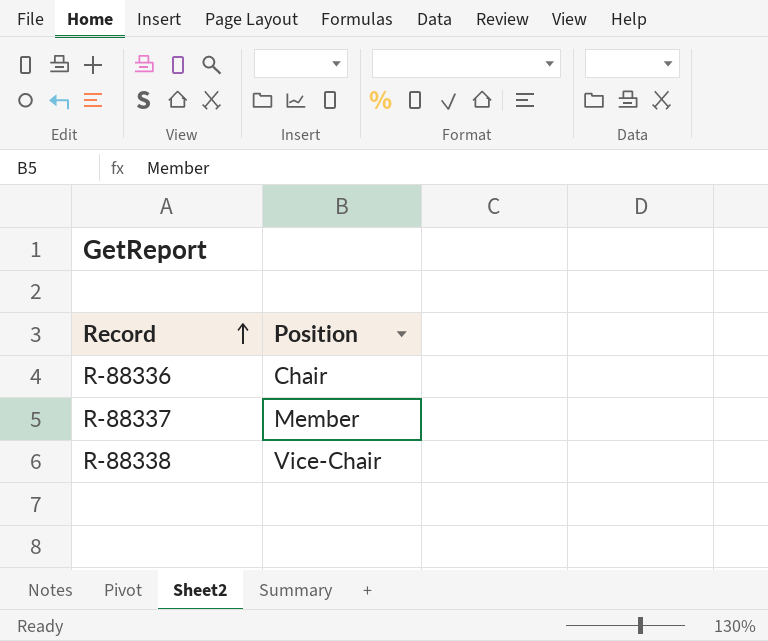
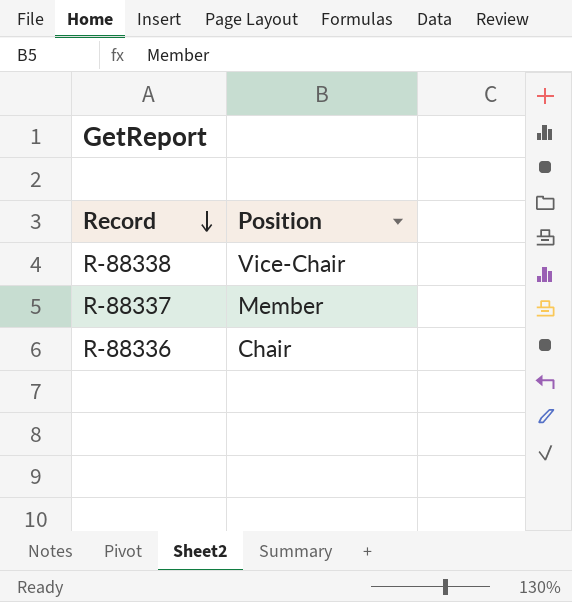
row order: Record ascending -> Record descending

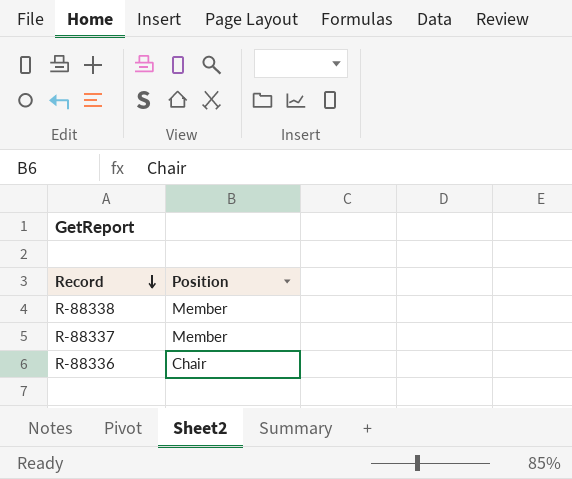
R-88338 | Position: Vice-Chair -> Member

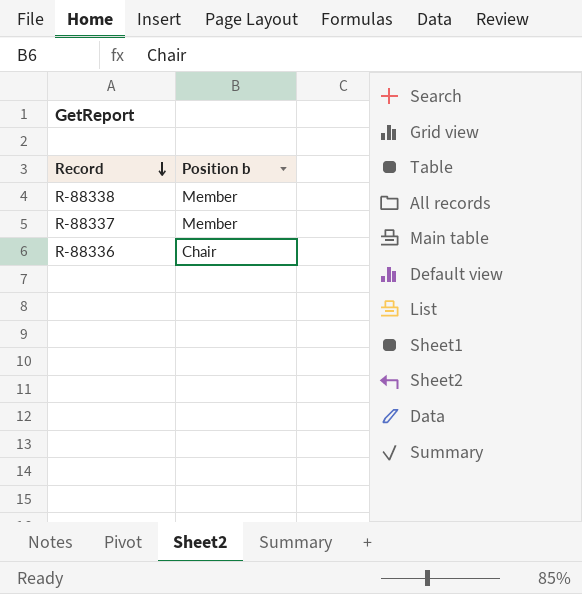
column name: Position -> Position b

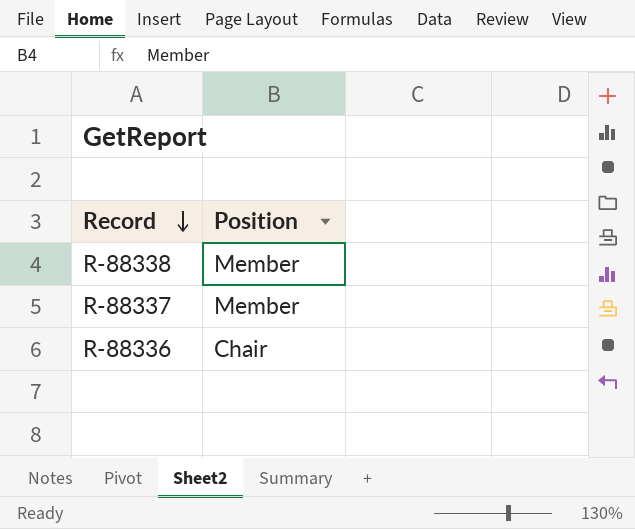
column name: Position b -> Position

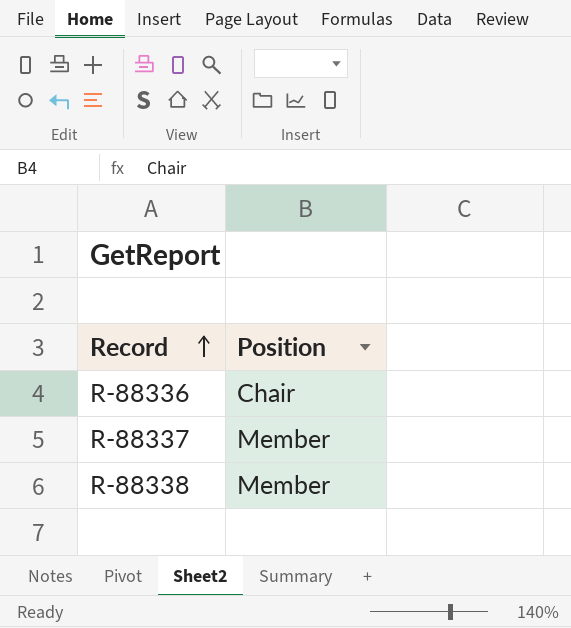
row order: Record descending -> Record ascending

